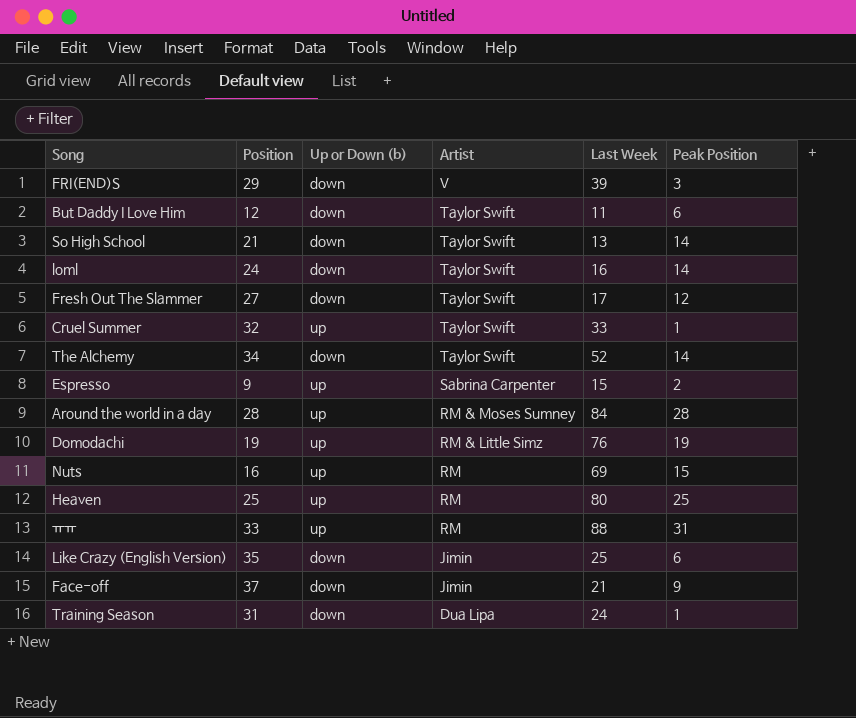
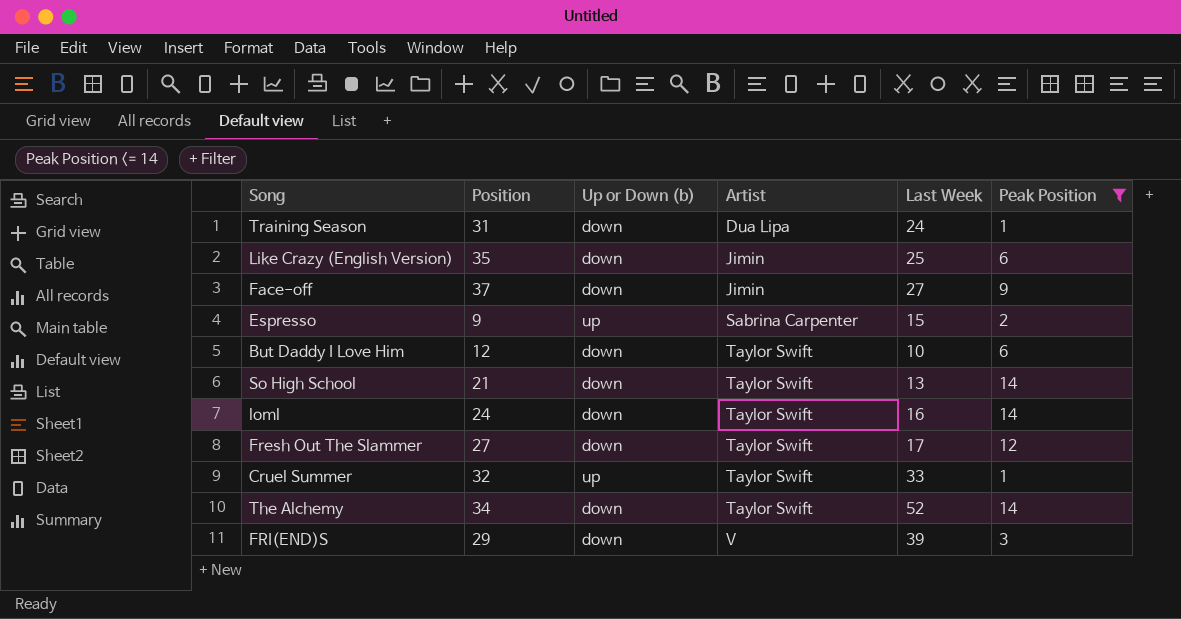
filter: none -> Peak Position <= 14
row order: Artist descending -> Artist ascending
Face-off | Last Week: 21 -> 27
But Daddy I Love Him | Last Week: 11 -> 10

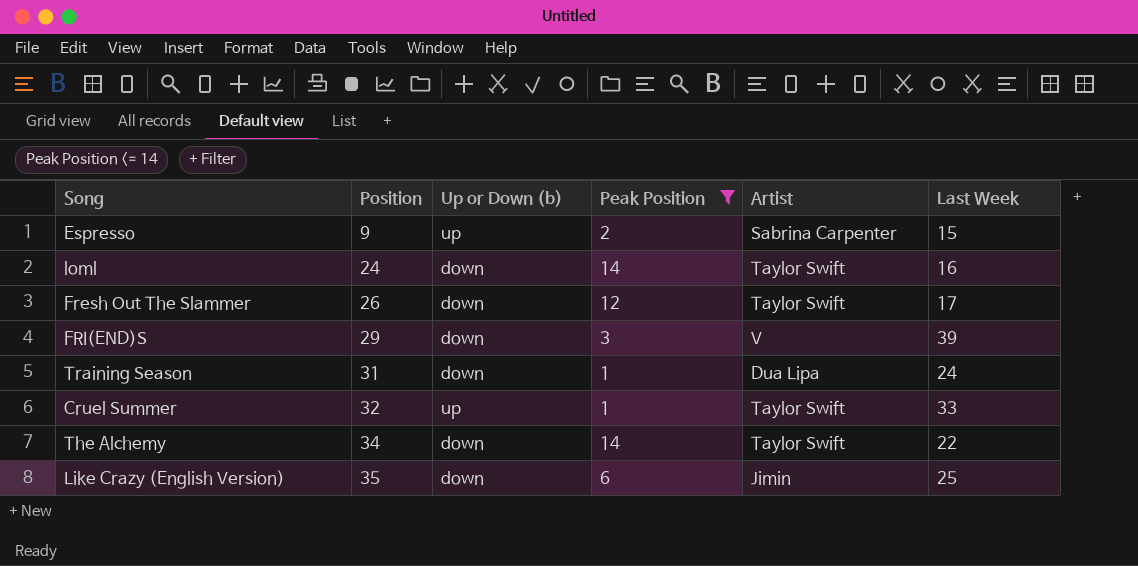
row order: Artist ascending -> Position ascending
column Peak Position | position: 6 -> 4
row Face-off: 37 | down | Jimin | 27 | 9 -> none
row But Daddy I Love Him: 12 | down | Taylor Swift | 10 | 6 -> none
row So High School: 21 | down | Taylor Swift | 13 | 14 -> none
Fresh Out The Slammer | Position: 27 -> 26
The Alchemy | Last Week: 52 -> 22

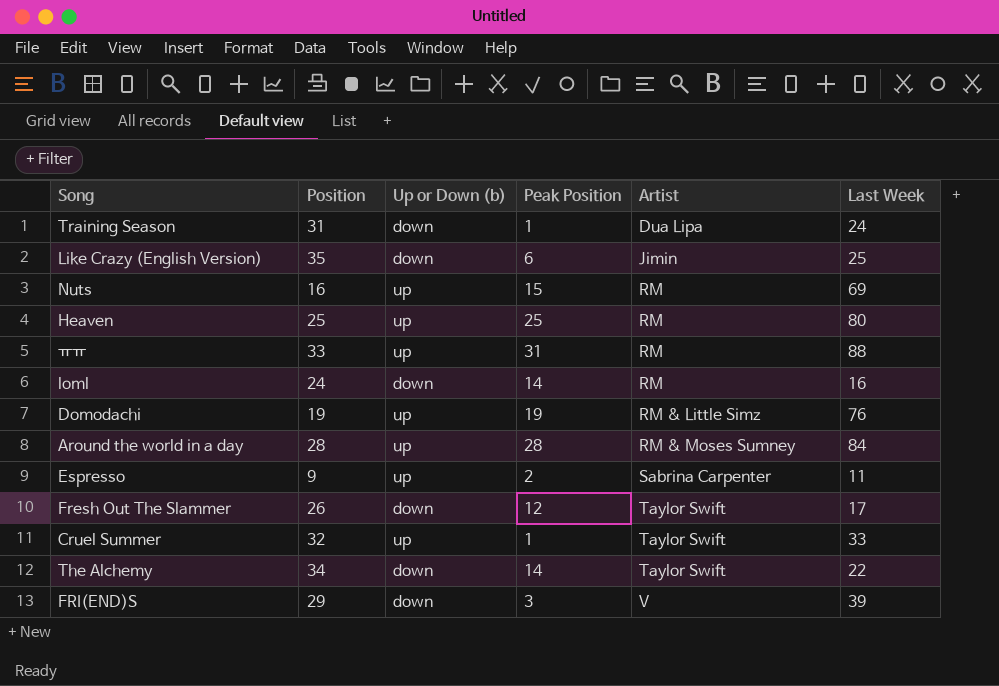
filter: Peak Position <= 14 -> none
row order: Position ascending -> Artist ascending
loml | Artist: Taylor Swift -> RM
Espresso | Last Week: 15 -> 11

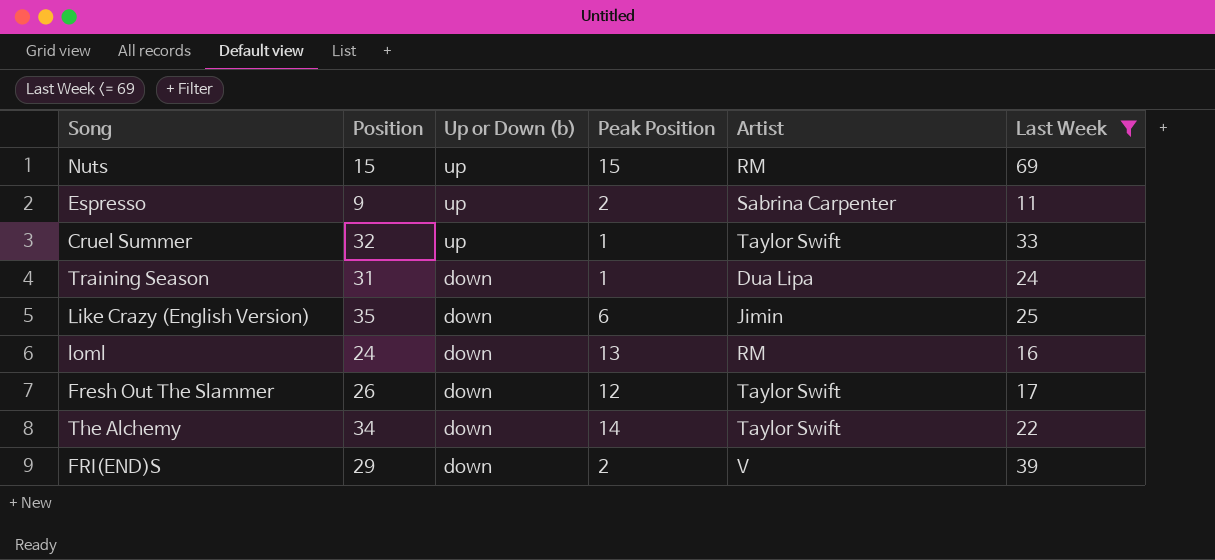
filter: none -> Last Week <= 69
row order: Artist ascending -> Up or Down (b) descending
Nuts | Position: 16 -> 15
loml | Peak Position: 14 -> 13
FRI(END)S | Peak Position: 3 -> 2

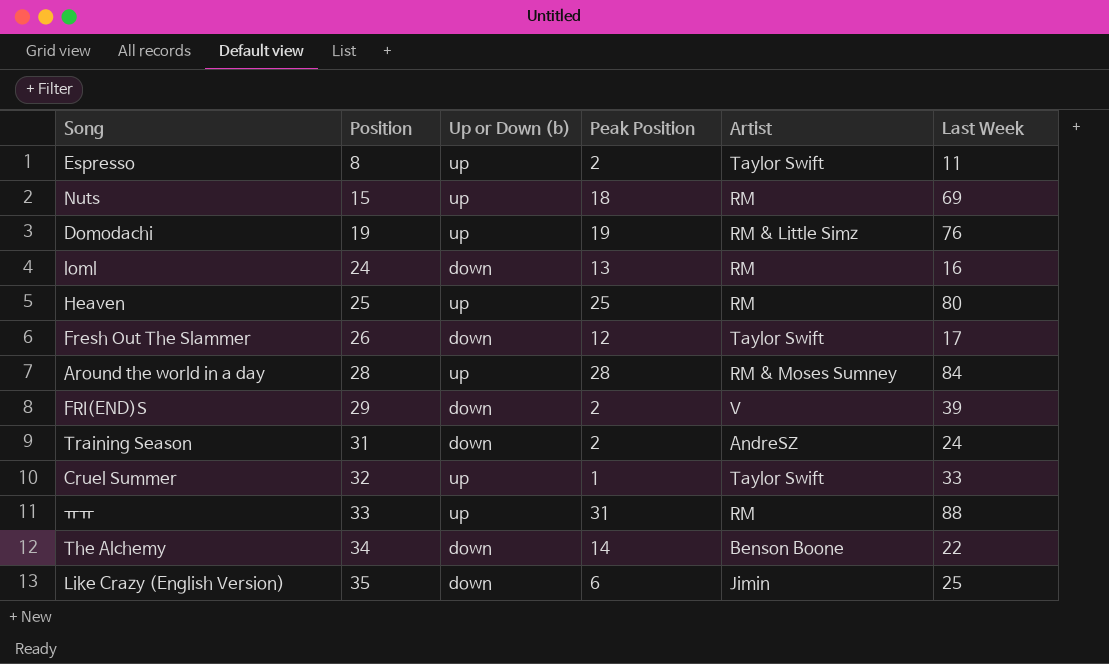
filter: Last Week <= 69 -> none
row order: Up or Down (b) descending -> Position ascending
Espresso | Position: 9 -> 8
Espresso | Artist: Sabrina Carpenter -> Taylor Swift
Nuts | Peak Position: 15 -> 18
Training Season | Peak Position: 1 -> 2
Training Season | Artist: Dua Lipa -> AndreSZ
The Alchemy | Artist: Taylor Swift -> Benson Boone

